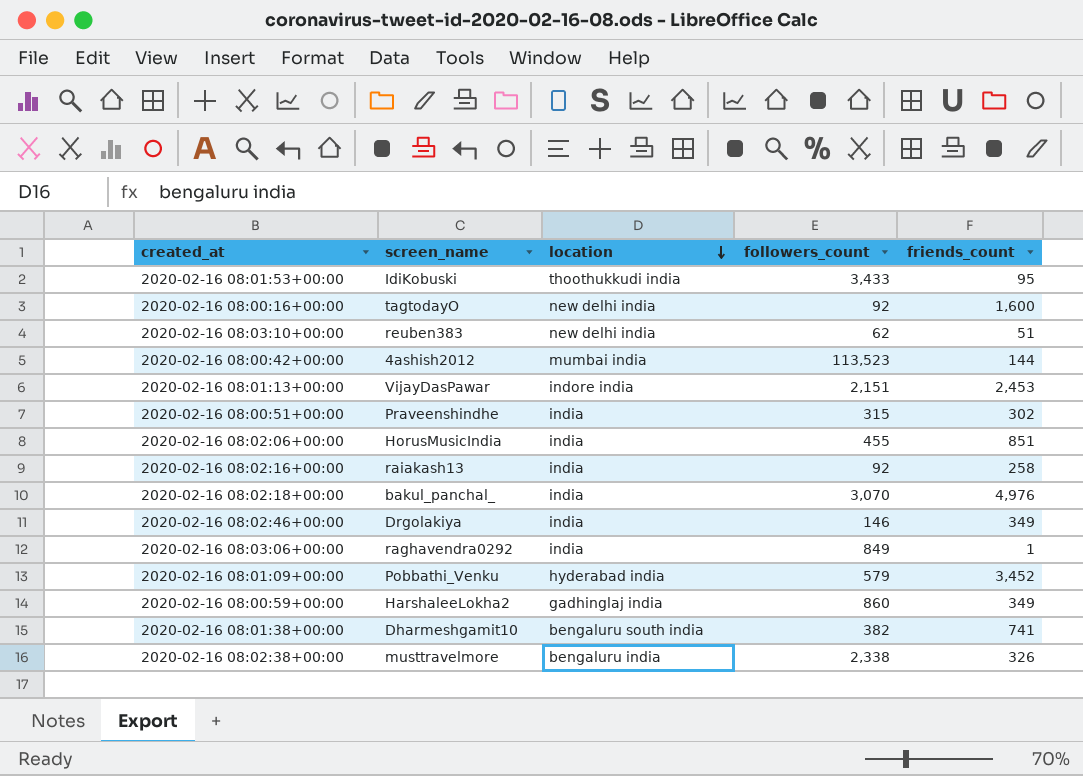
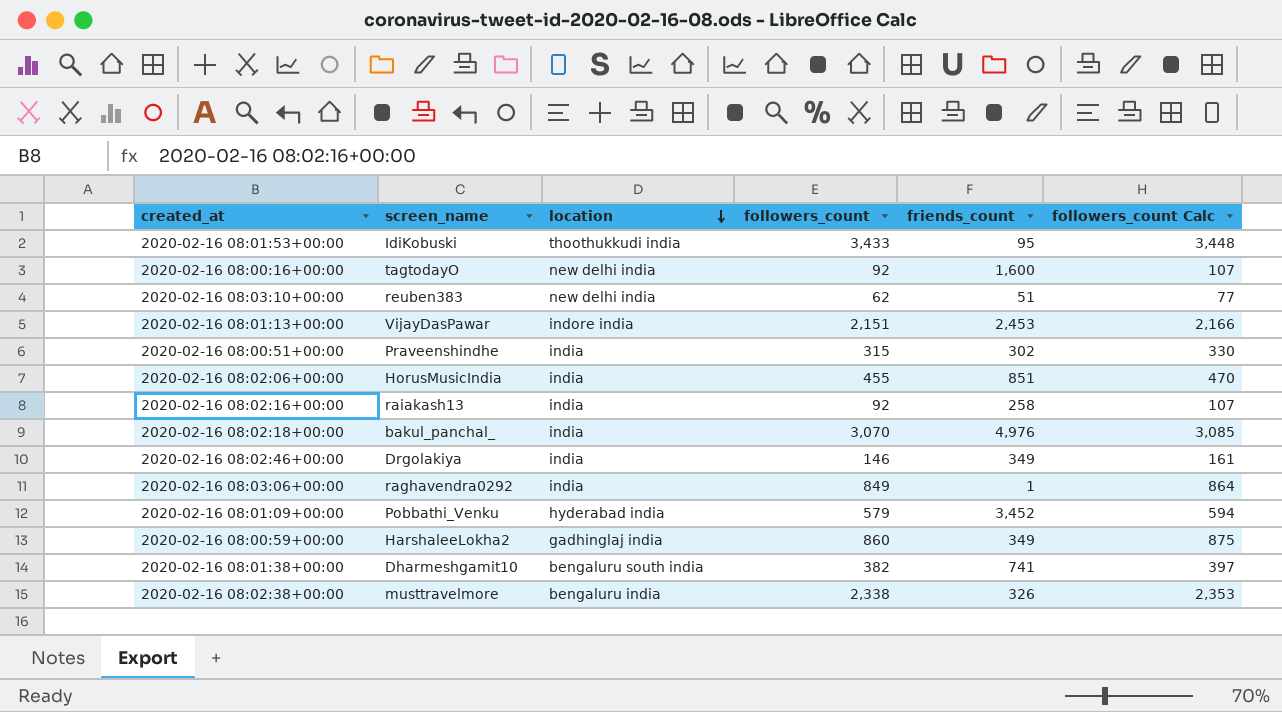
column followers_count Calc | formula: none -> [followers_count] + 15
row 2020-02-16 08:00:42+00:00: 4ashish2012 | mumbai india | 113,523 | 144 -> none

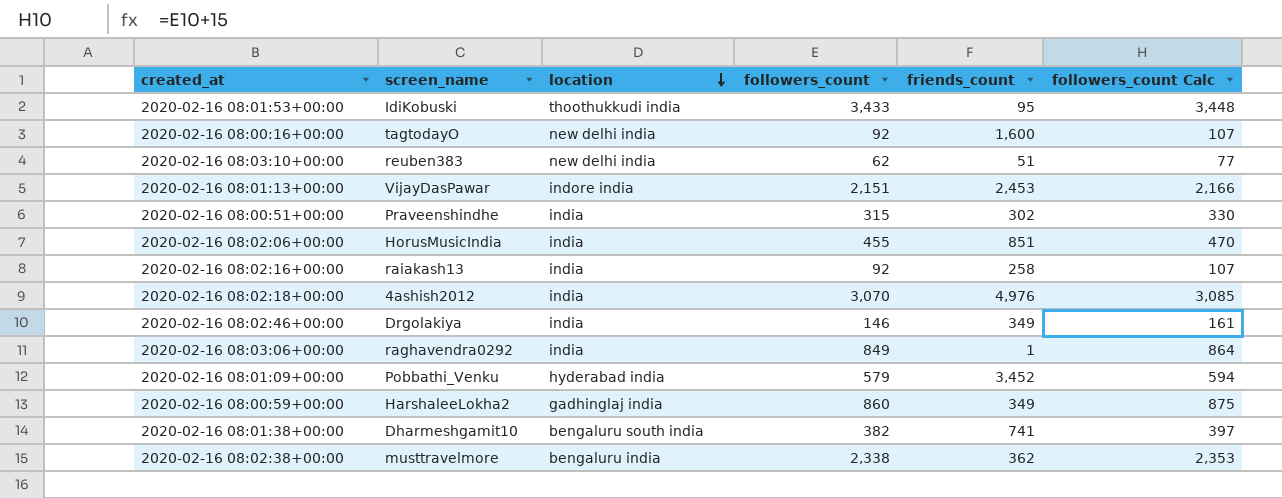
2020-02-16 08:02:18+00:00 | screen_name: bakul_panchal_ -> 4ashish2012
2020-02-16 08:02:38+00:00 | friends_count: 326 -> 362

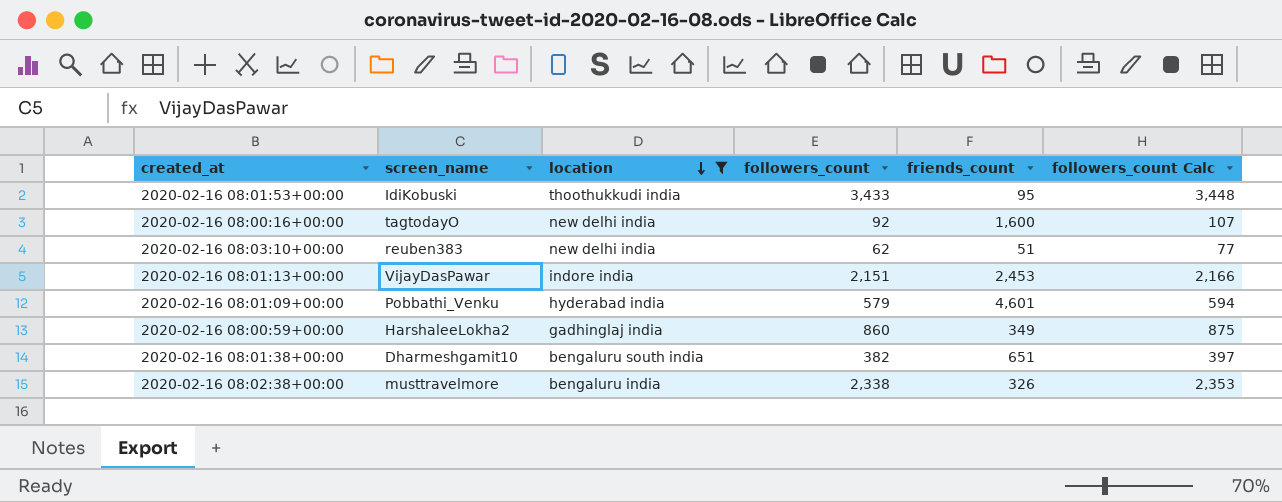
filter: none -> location != india
2020-02-16 08:01:09+00:00 | friends_count: 3,452 -> 4,601
2020-02-16 08:01:38+00:00 | friends_count: 741 -> 651
2020-02-16 08:02:38+00:00 | friends_count: 362 -> 326

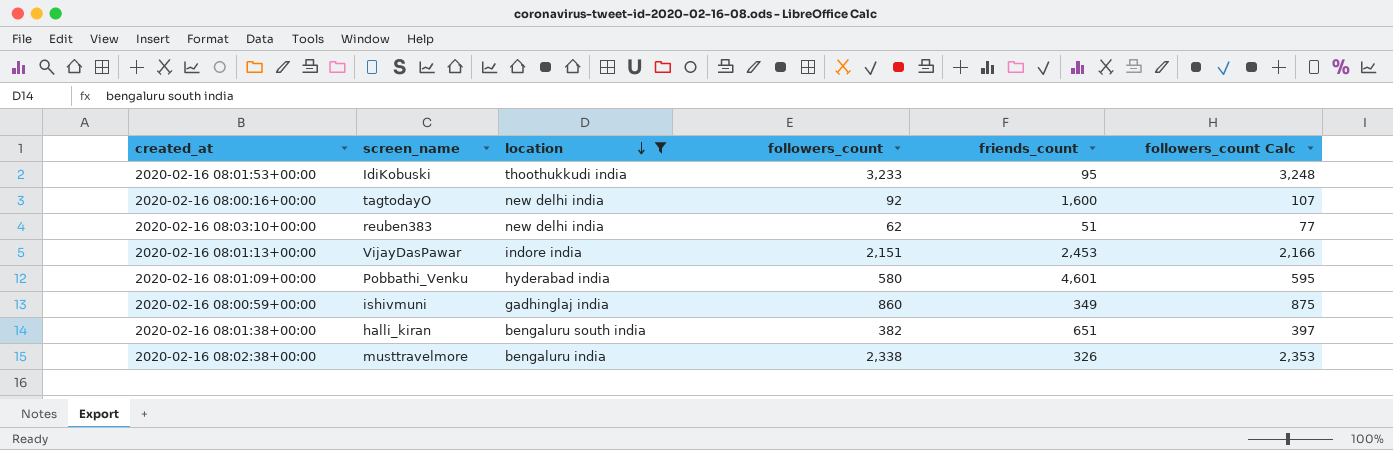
2020-02-16 08:01:53+00:00 | followers_count: 3,433 -> 3,233
2020-02-16 08:01:53+00:00 | followers_count Calc: 3,448 -> 3,248
2020-02-16 08:01:09+00:00 | followers_count: 579 -> 580
2020-02-16 08:01:09+00:00 | followers_count Calc: 594 -> 595
2020-02-16 08:00:59+00:00 | screen_name: HarshaleeLokha2 -> ishivmuni
2020-02-16 08:01:38+00:00 | screen_name: Dharmeshgamit10 -> halli_kiran

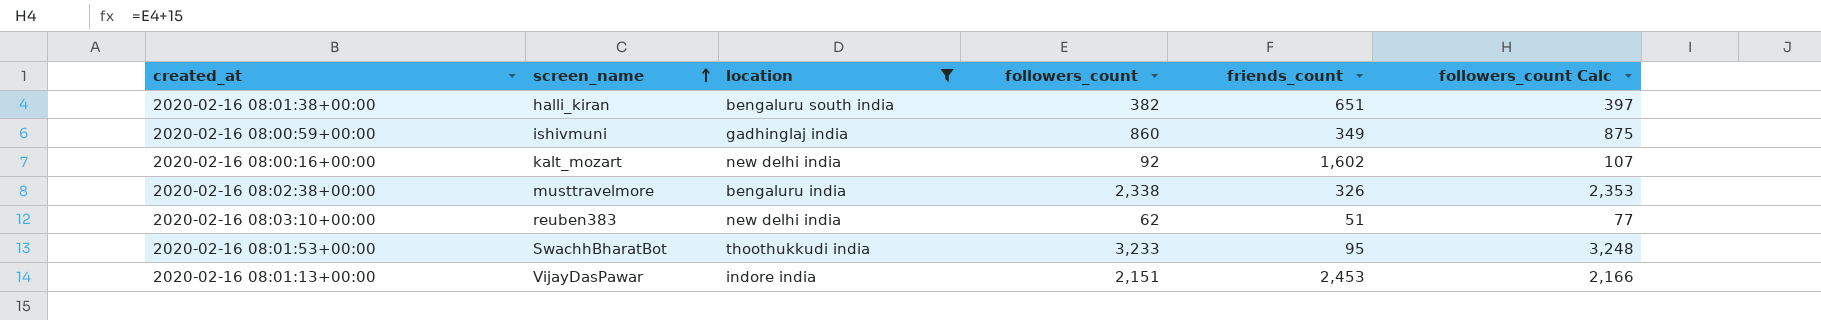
row order: location descending -> screen_name ascending
row 2020-02-16 08:01:09+00:00: Pobbathi_Venku | hyderabad india | 580 | 4,601 | 595 -> none
2020-02-16 08:00:16+00:00 | screen_name: tagtodayO -> kalt_mozart
2020-02-16 08:00:16+00:00 | friends_count: 1,600 -> 1,602
2020-02-16 08:01:53+00:00 | screen_name: IdiKobuski -> SwachhBharatBot

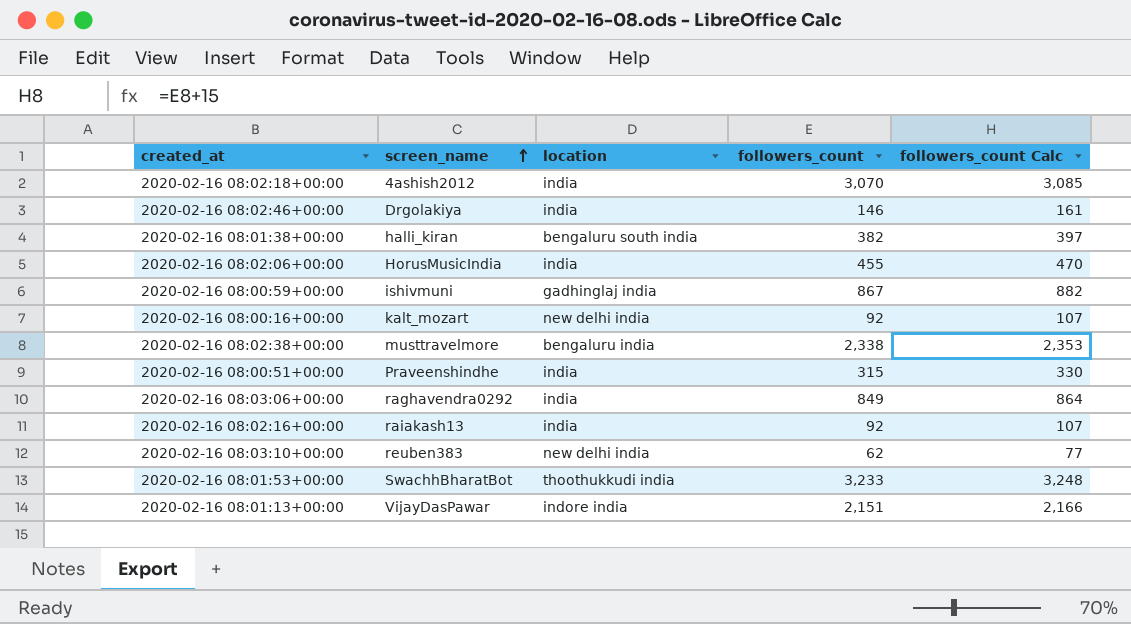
filter: location != india -> none
column friends_count | position: 5 -> none
2020-02-16 08:00:59+00:00 | followers_count: 860 -> 867
2020-02-16 08:00:59+00:00 | followers_count Calc: 875 -> 882

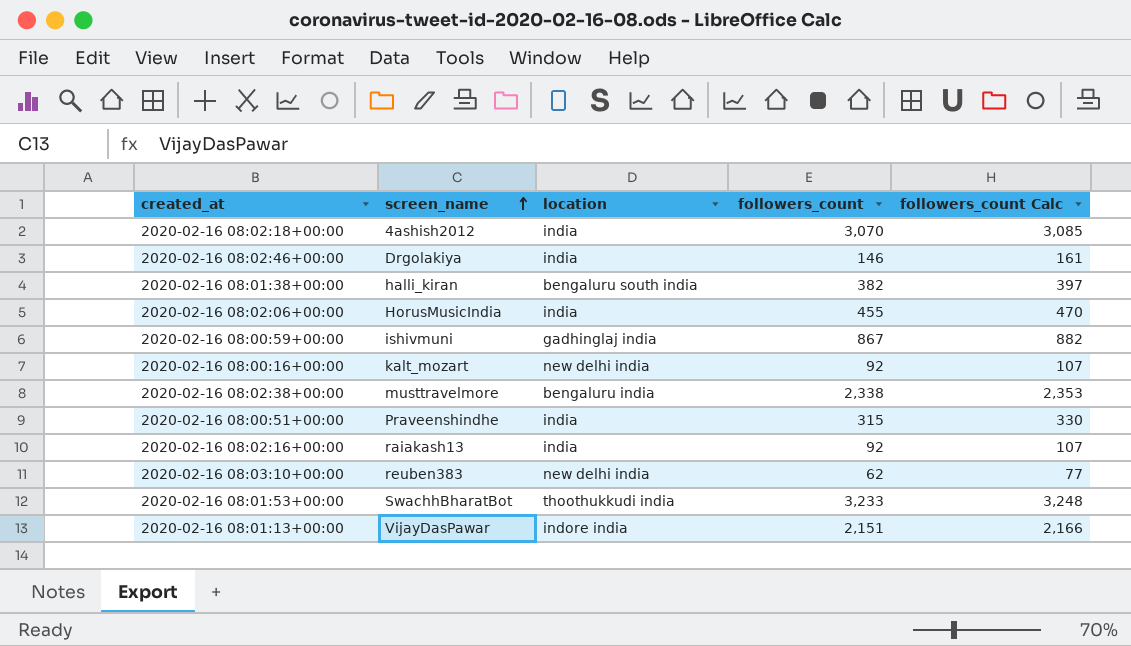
row 2020-02-16 08:03:06+00:00: raghavendra0292 | india | 849 | 864 -> none

